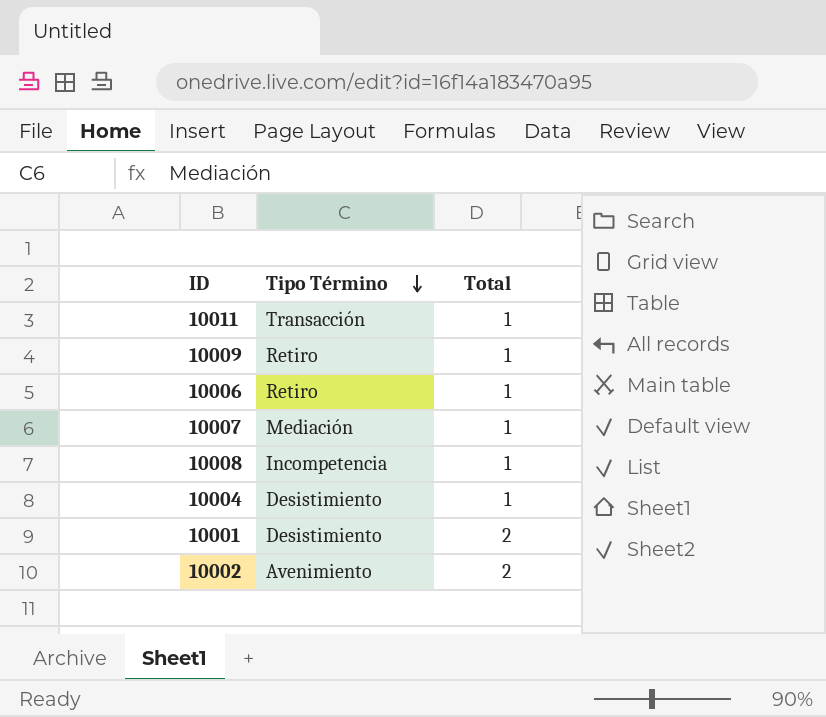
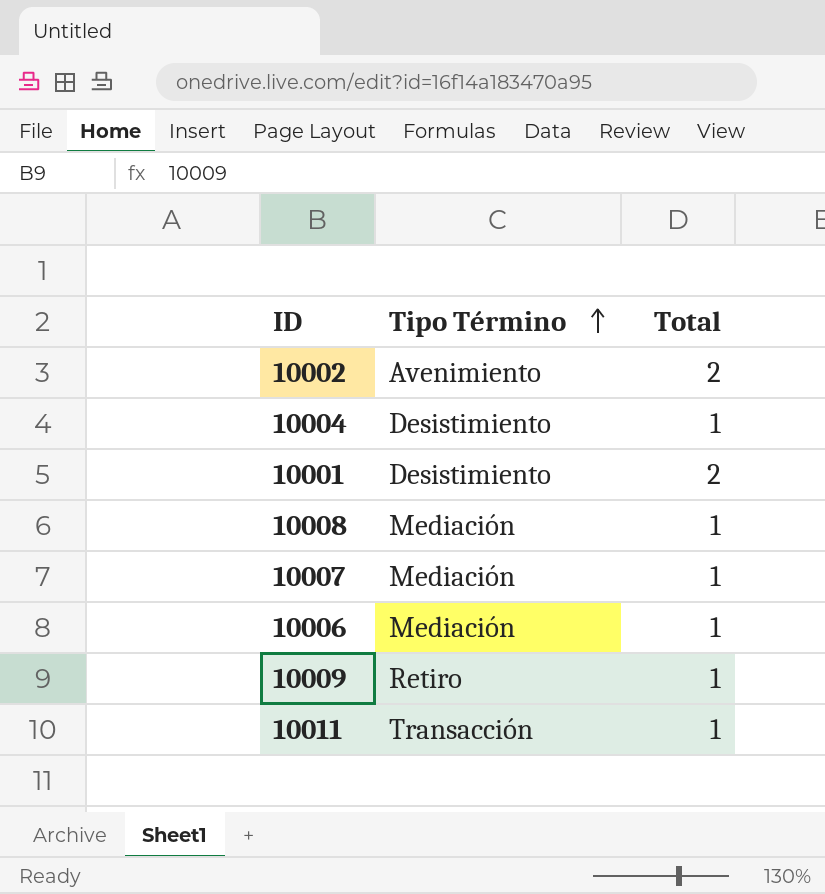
row order: Tipo Término descending -> Tipo Término ascending
10008 | Tipo Término: Incompetencia -> Mediación
10006 | Tipo Término: Retiro -> Mediación

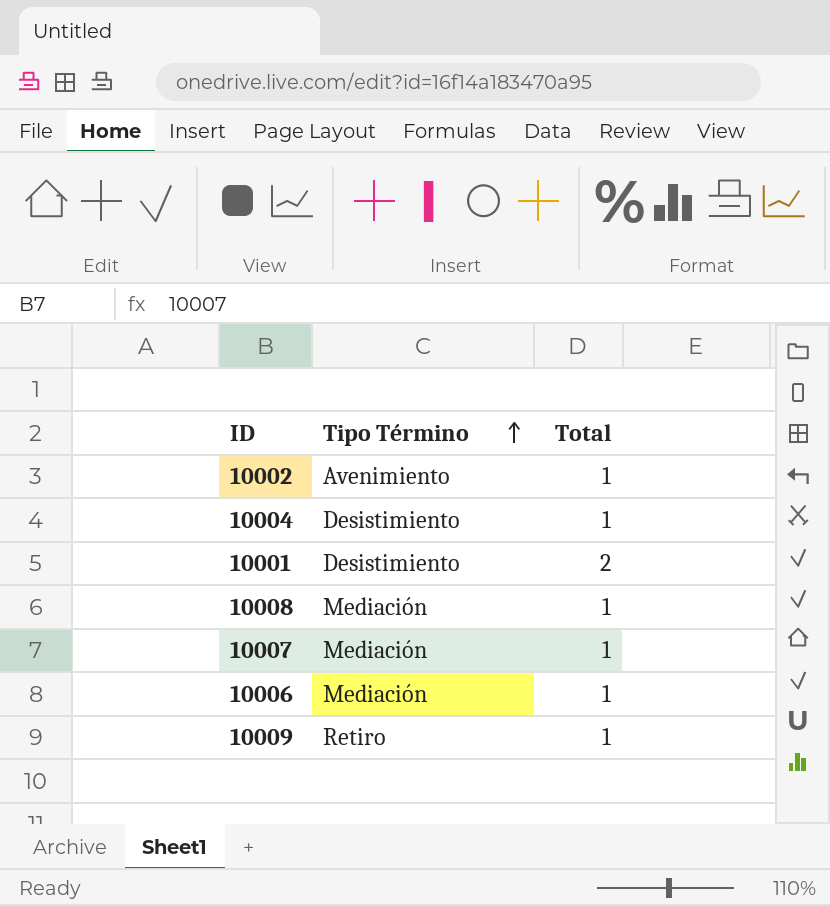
row 10011: Transacción | 1 -> none
10002 | Total: 2 -> 1

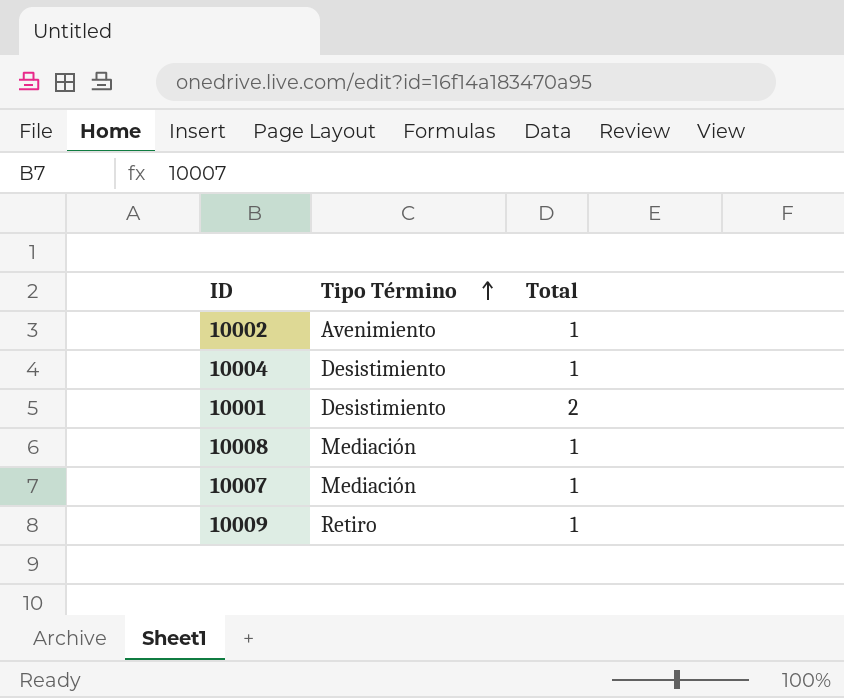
row 10006: Mediación | 1 -> none

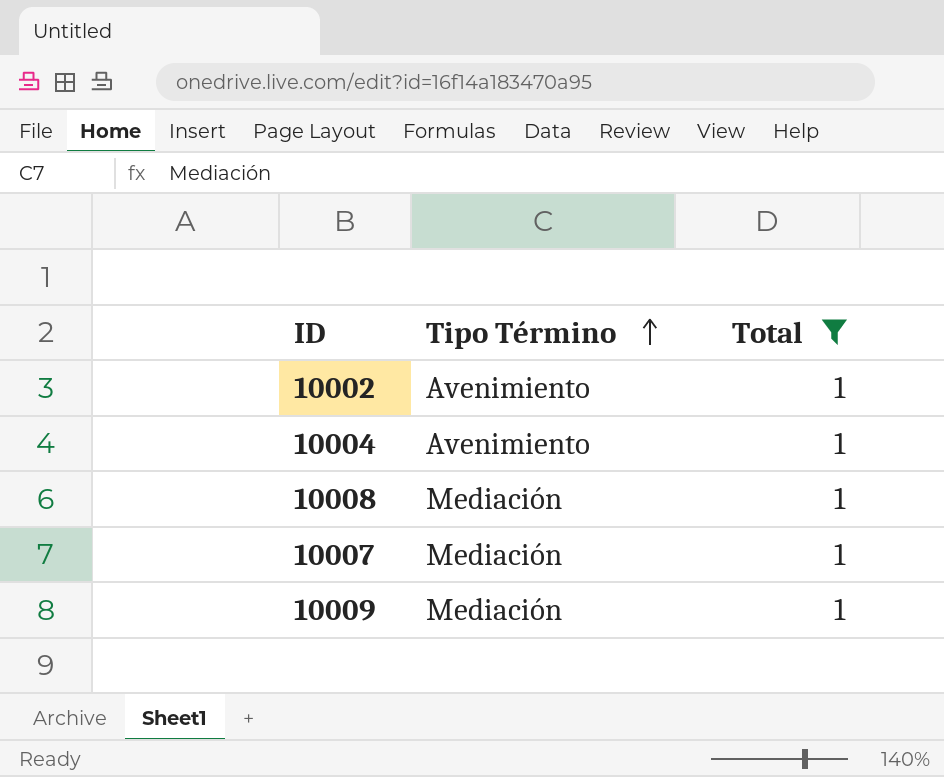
filter: none -> Total = 1
10004 | Tipo Término: Desistimiento -> Avenimiento
10009 | Tipo Término: Retiro -> Mediación

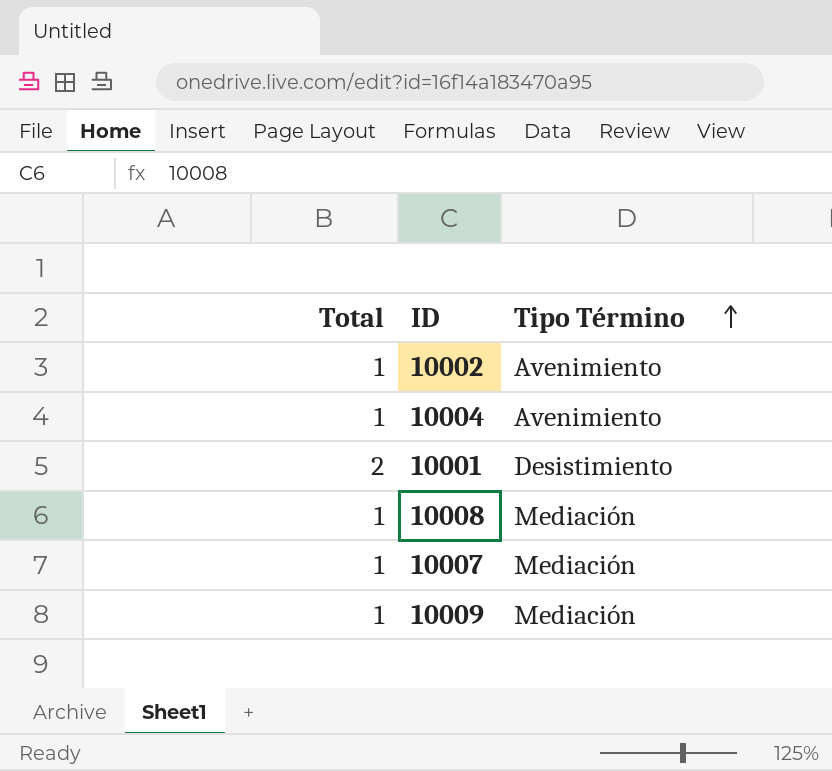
filter: Total = 1 -> none
column Total | position: 3 -> 1

